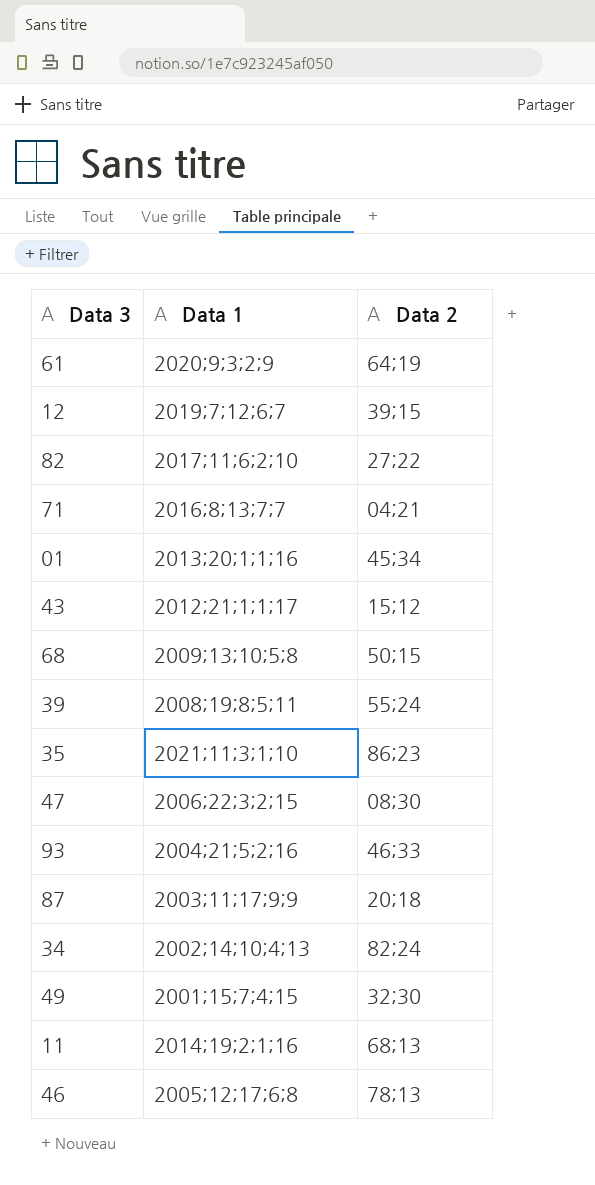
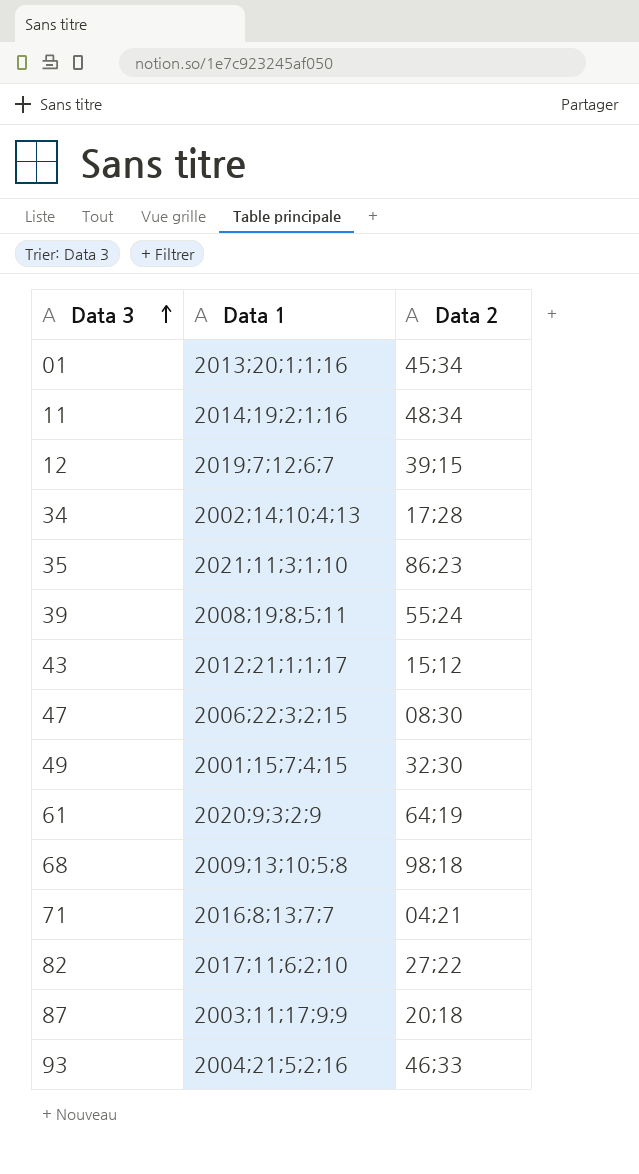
row order: none -> Data 3 ascending
row 46: 2005;12;17;6;8 | 78;13 -> none
11 | Data 2: 68;13 -> 48;34
34 | Data 2: 82;24 -> 17;28
68 | Data 2: 50;15 -> 98;18

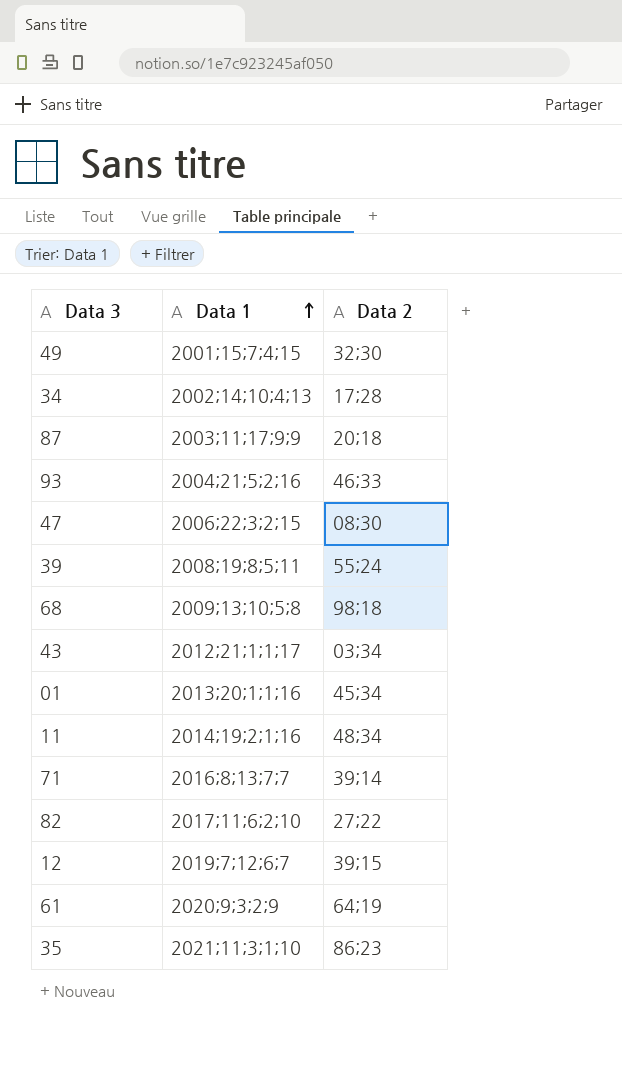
row order: Data 3 ascending -> Data 1 ascending
43 | Data 2: 15;12 -> 03;34
71 | Data 2: 04;21 -> 39;14

